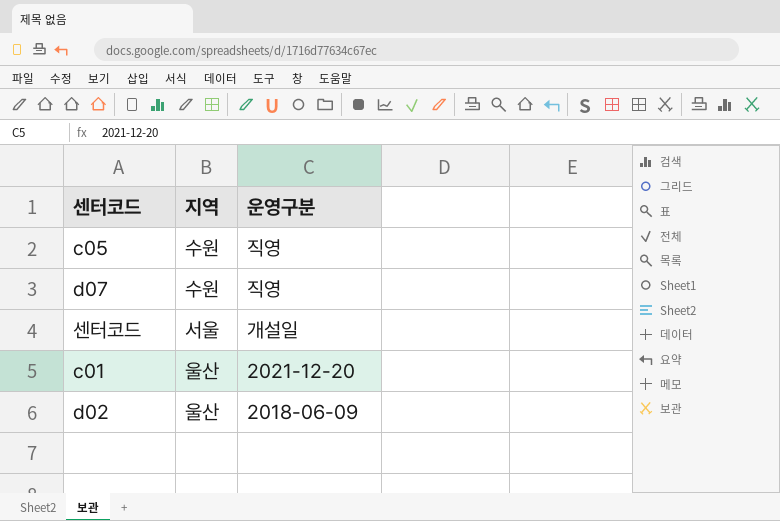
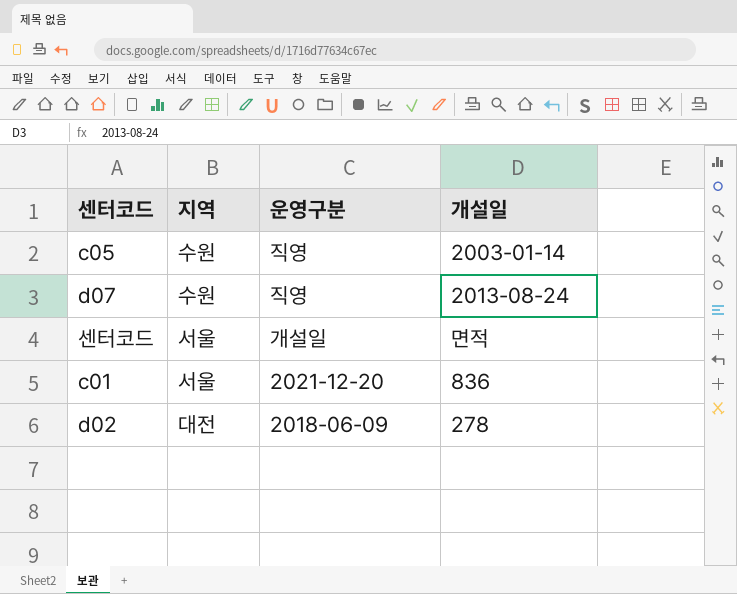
column 개설일 | position: none -> 4
c01 | 지역: 울산 -> 서울
d02 | 지역: 울산 -> 대전

